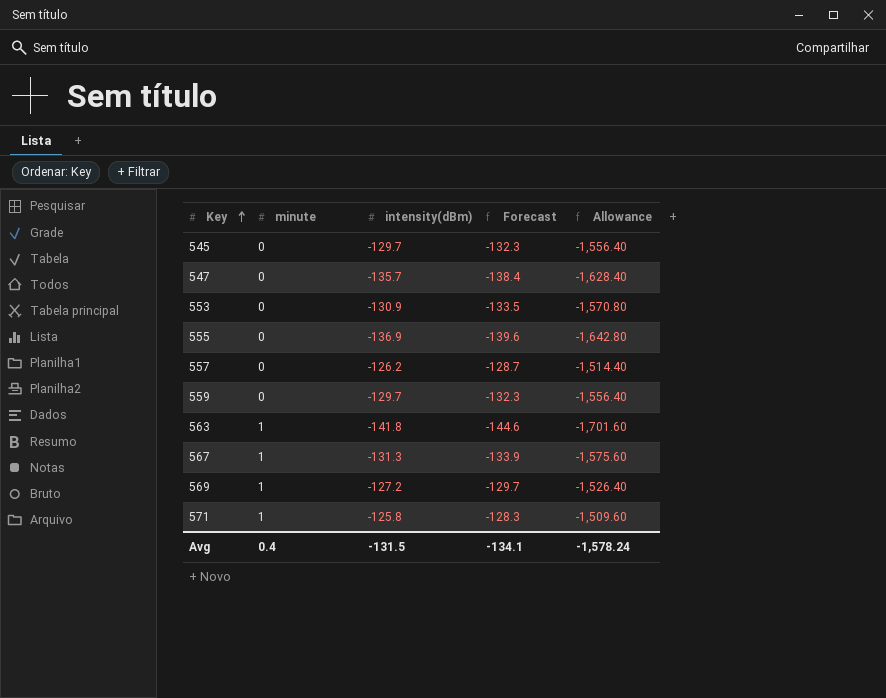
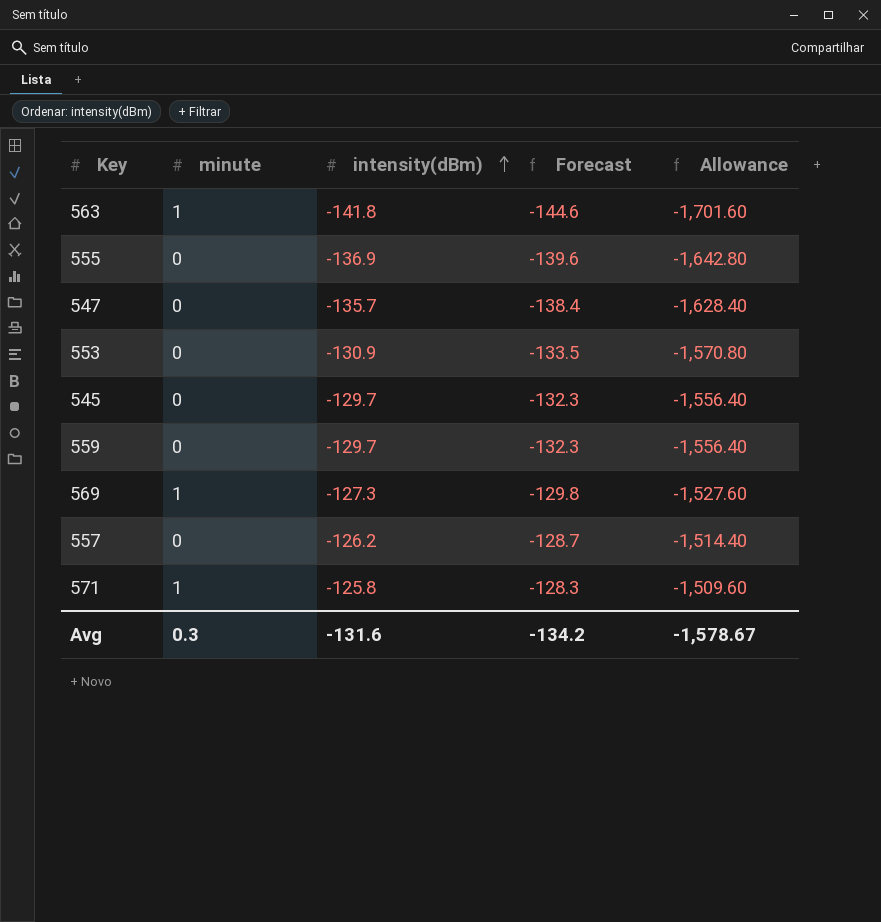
row order: Key ascending -> intensity(dBm) ascending
row 567: 1 | -131.3 | -133.9 | -1,575.60 -> none
569 | intensity(dBm): -127.2 -> -127.3
569 | Forecast: -129.7 -> -129.8
569 | Allowance: -1,526.40 -> -1,527.60
Avg | minute: 0.4 -> 0.3
Avg | intensity(dBm): -131.5 -> -131.6
Avg | Forecast: -134.1 -> -134.2
Avg | Allowance: -1,578.24 -> -1,578.67

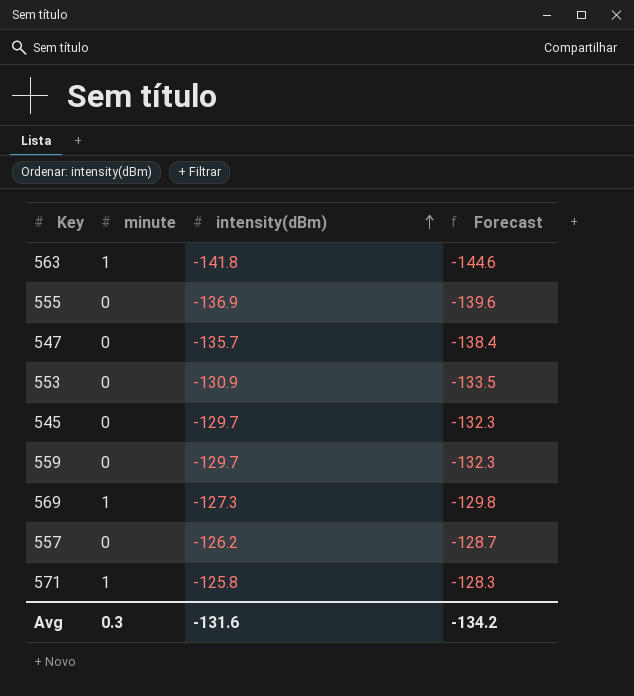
column Allowance | formula: [intensity(dBm)] * 12 -> none

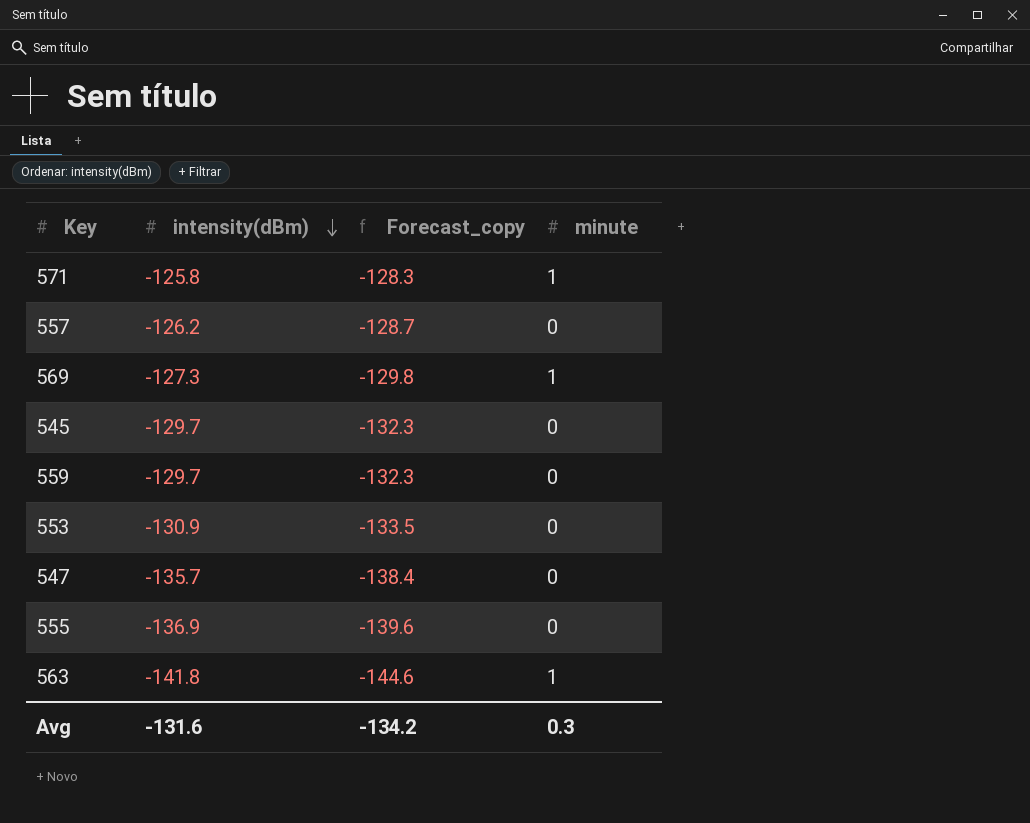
row order: intensity(dBm) ascending -> intensity(dBm) descending
column name: Forecast -> Forecast_copy
column minute | position: 2 -> 4

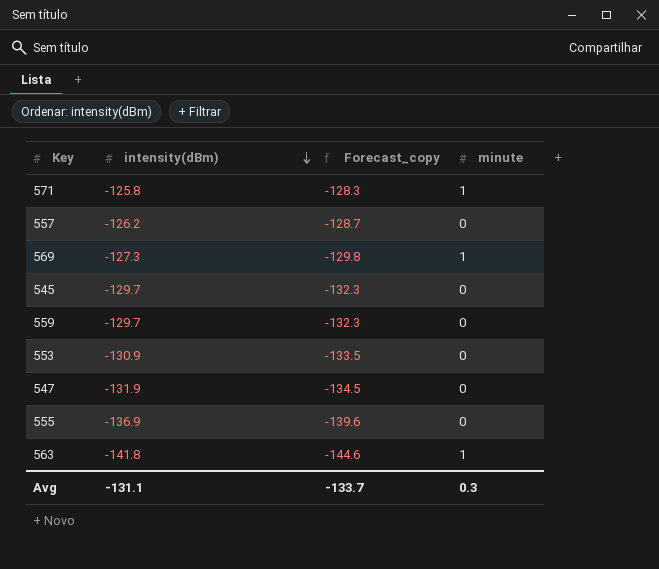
547 | intensity(dBm): -135.7 -> -131.9
547 | Forecast_copy: -138.4 -> -134.5
Avg | intensity(dBm): -131.6 -> -131.1
Avg | Forecast_copy: -134.2 -> -133.7

